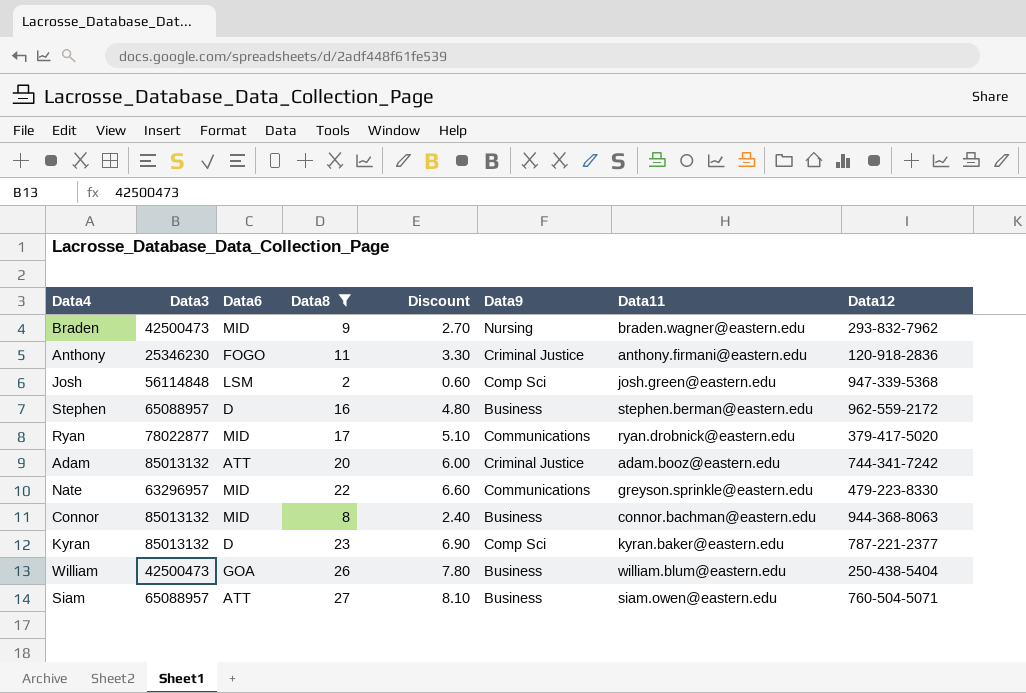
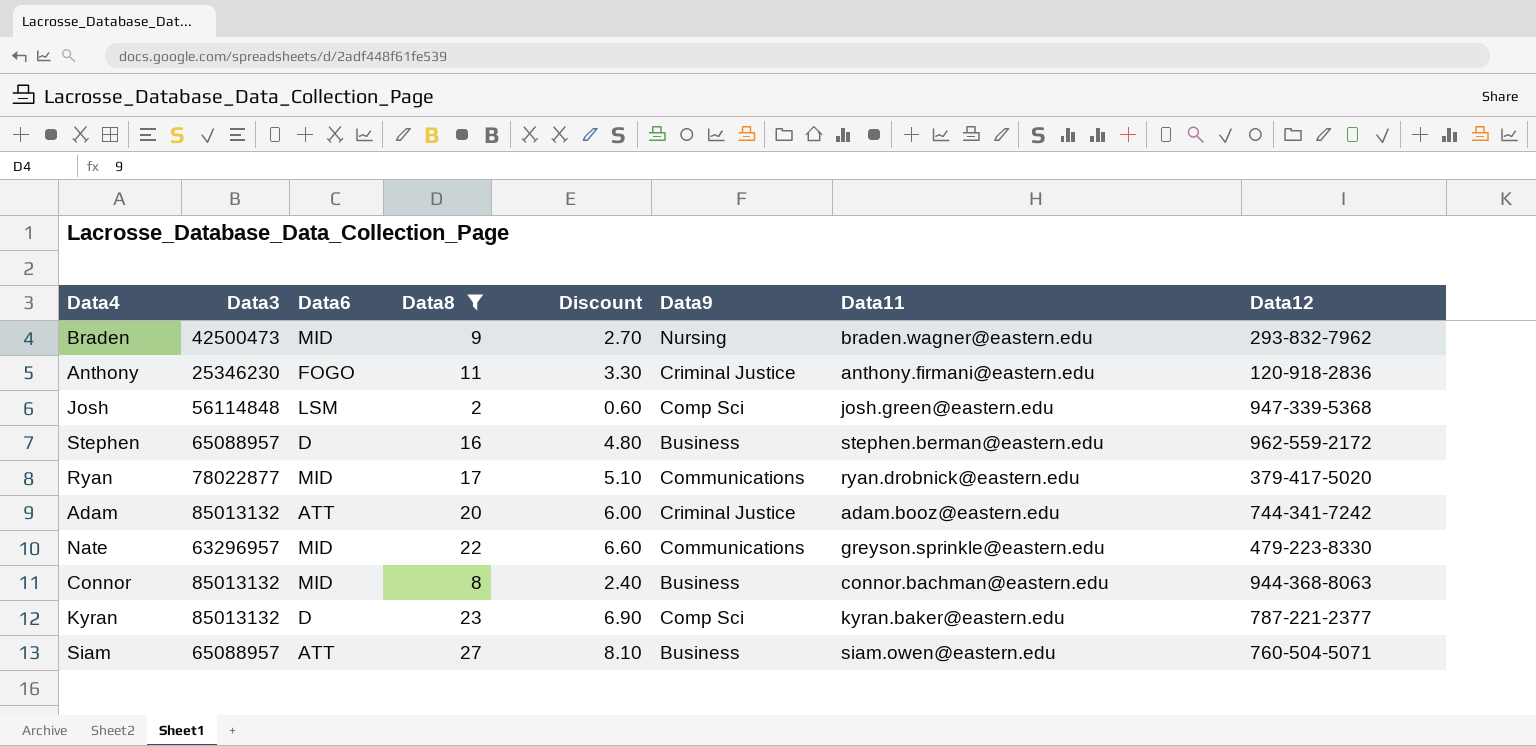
row William: 42500473 | GOA | 26 | 7.80 | Business | william.blum@eastern.edu | 250-438-5404 -> none

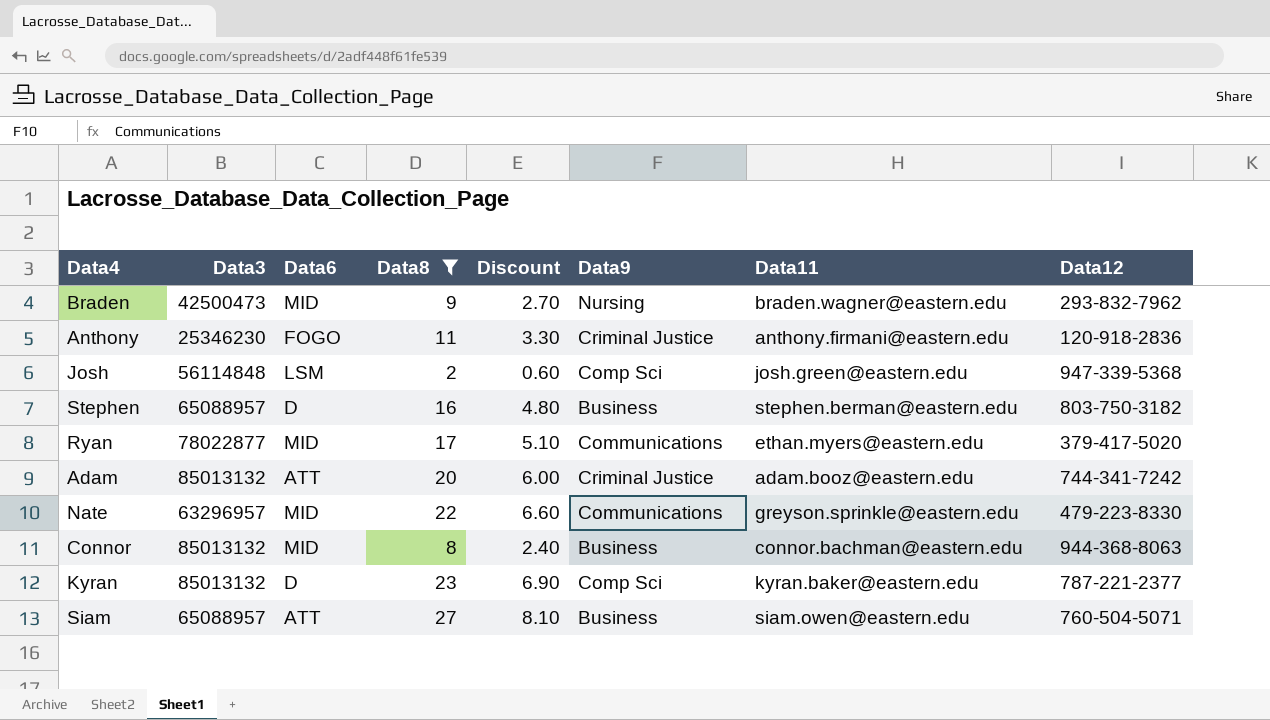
Stephen | Data12: 962-559-2172 -> 803-750-3182
Ryan | Data11: ryan.drobnick@eastern.edu -> ethan.myers@eastern.edu

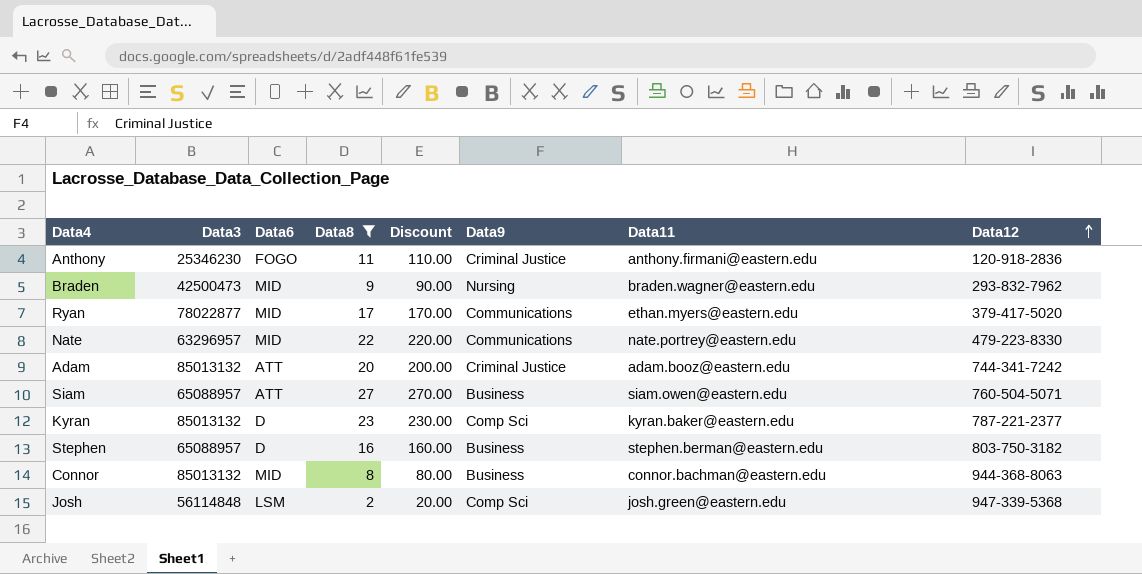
row order: none -> Data12 ascending
column Discount | formula: [Data8] * 0.3 -> [Data8] * 10
Nate | Data11: greyson.sprinkle@eastern.edu -> nate.portrey@eastern.edu

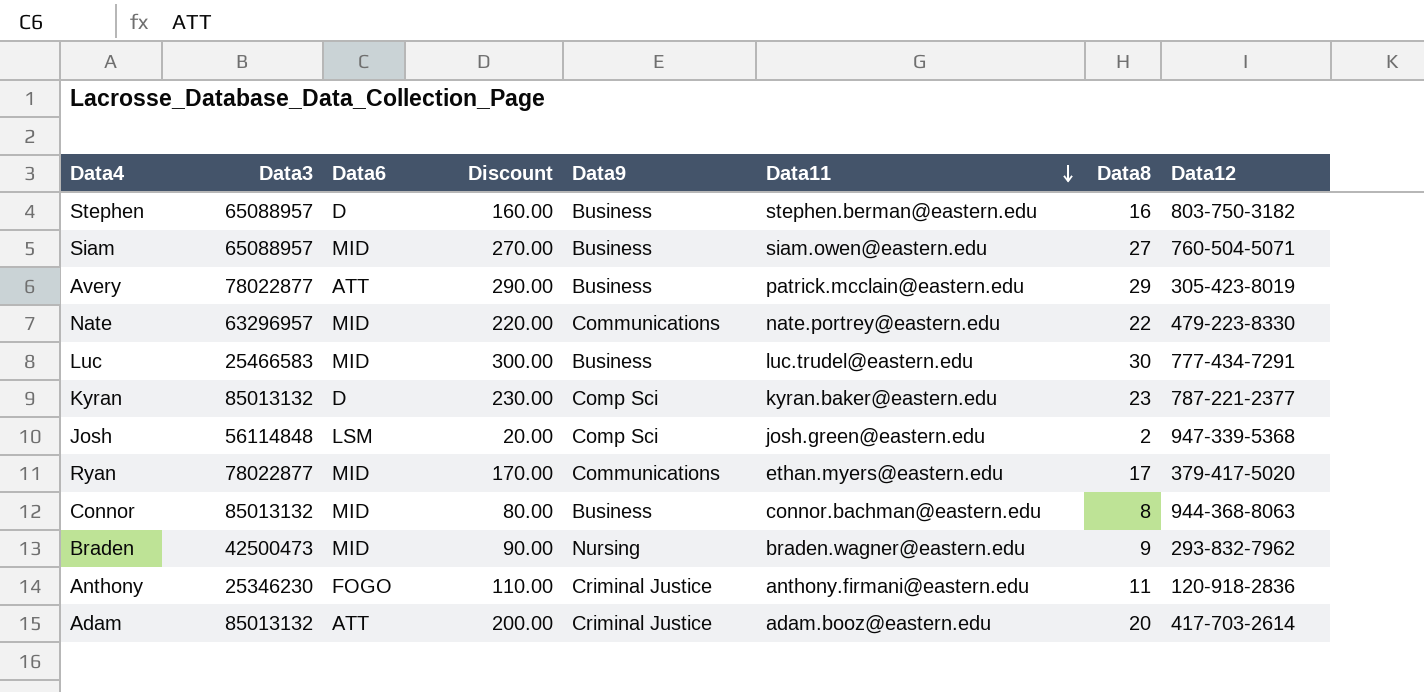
filter: Data8 <= 27 -> none
row order: Data12 ascending -> Data11 descending
column Data8 | position: 4 -> 7
Siam | Data6: ATT -> MID
Adam | Data12: 744-341-7242 -> 417-703-2614

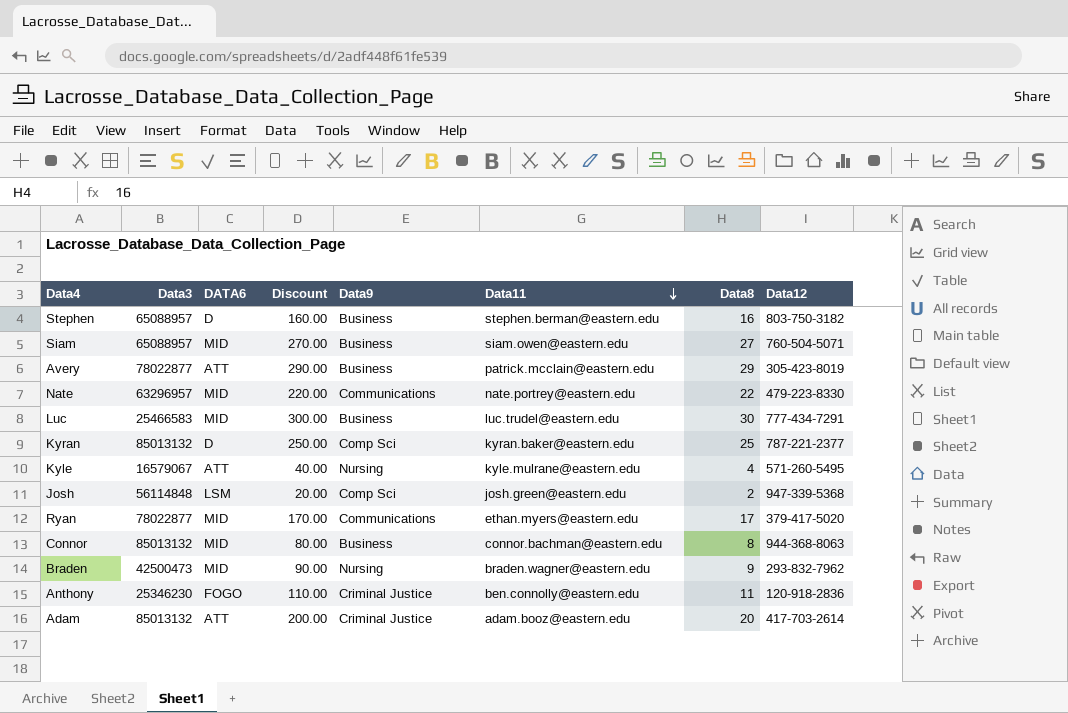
column name: Data6 -> DATA6
Kyran | Discount: 230.00 -> 250.00
Kyran | Data8: 23 -> 25
row Kyle: none -> 16579067 | ATT | 40.00 | Nursing | kyle.mulrane@eastern.edu | 4 | 571-260-5495
Anthony | Data11: anthony.firmani@eastern.edu -> ben.connolly@eastern.edu

